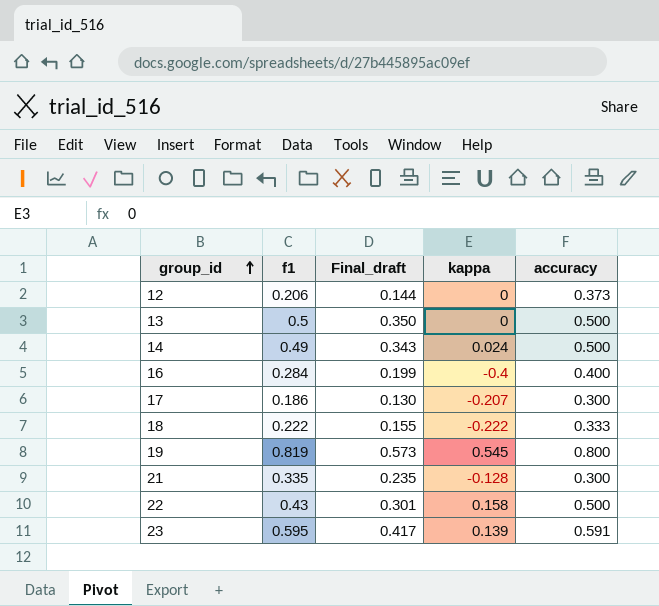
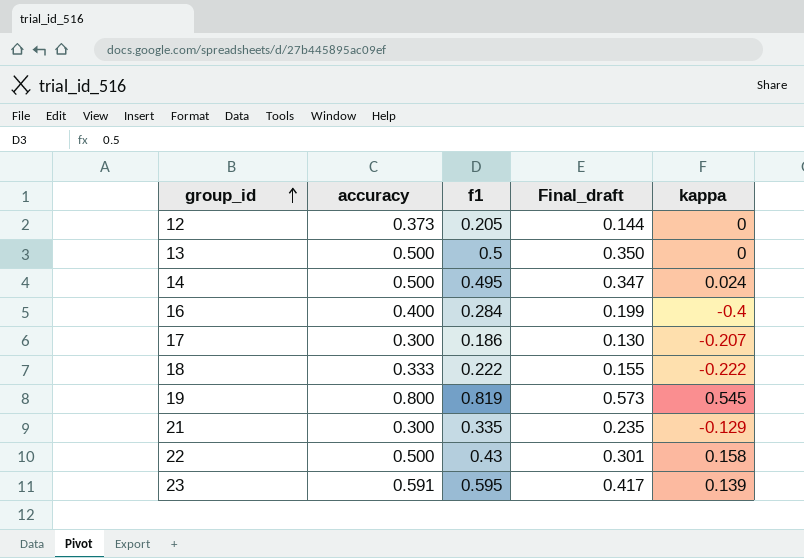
column accuracy | position: 5 -> 2
12 | f1: 0.206 -> 0.205
14 | f1: 0.49 -> 0.495
14 | Final_draft: 0.343 -> 0.347
21 | kappa: -0.128 -> -0.129

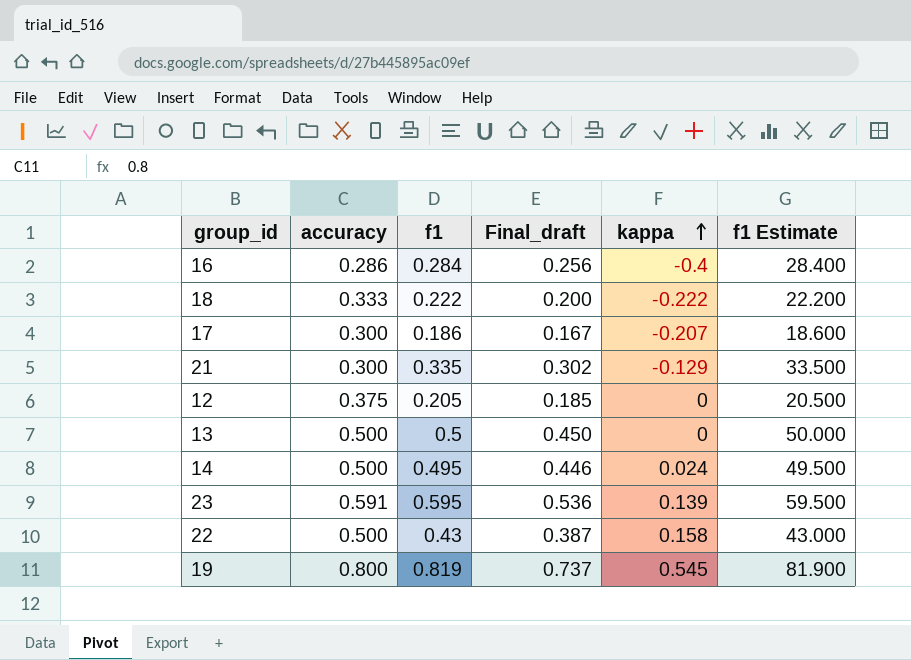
row order: group_id ascending -> kappa ascending
column Final_draft | formula: [f1] * 0.7 -> [f1] * 0.9
column f1 Estimate | formula: none -> [f1] * 100
16 | accuracy: 0.400 -> 0.286
12 | accuracy: 0.373 -> 0.375

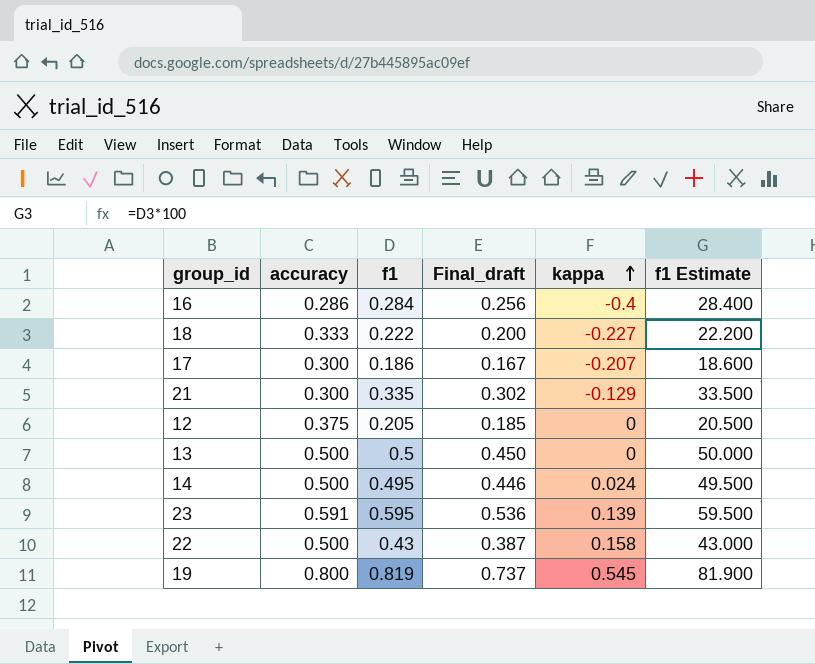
18 | kappa: -0.222 -> -0.227

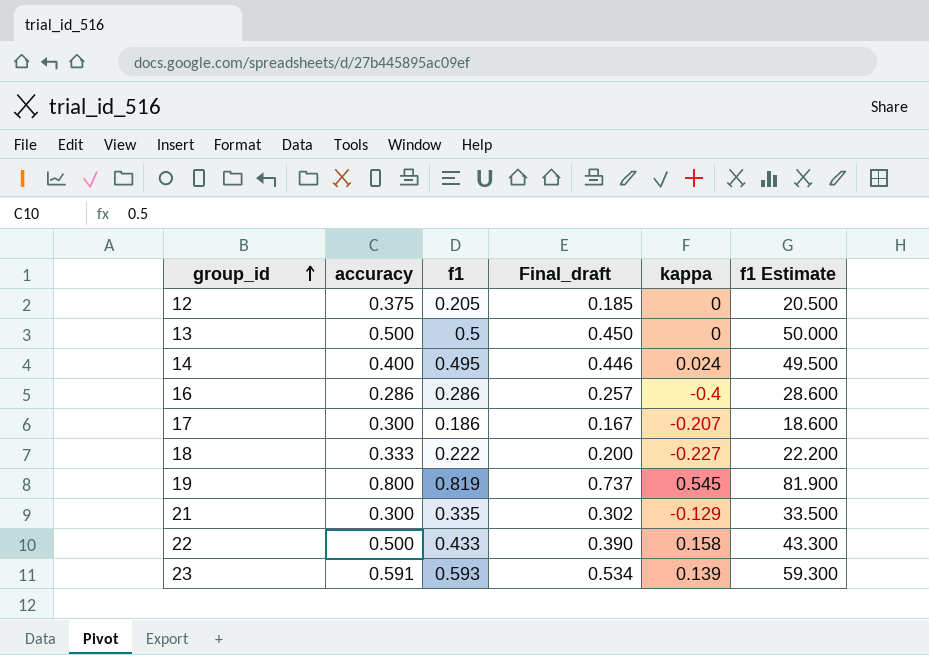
row order: kappa ascending -> group_id ascending
14 | accuracy: 0.500 -> 0.400
16 | f1: 0.284 -> 0.286
16 | Final_draft: 0.256 -> 0.257
16 | f1 Estimate: 28.400 -> 28.600
22 | f1: 0.43 -> 0.433
22 | Final_draft: 0.387 -> 0.390
22 | f1 Estimate: 43.000 -> 43.300
23 | f1: 0.595 -> 0.593
23 | Final_draft: 0.536 -> 0.534
23 | f1 Estimate: 59.500 -> 59.300

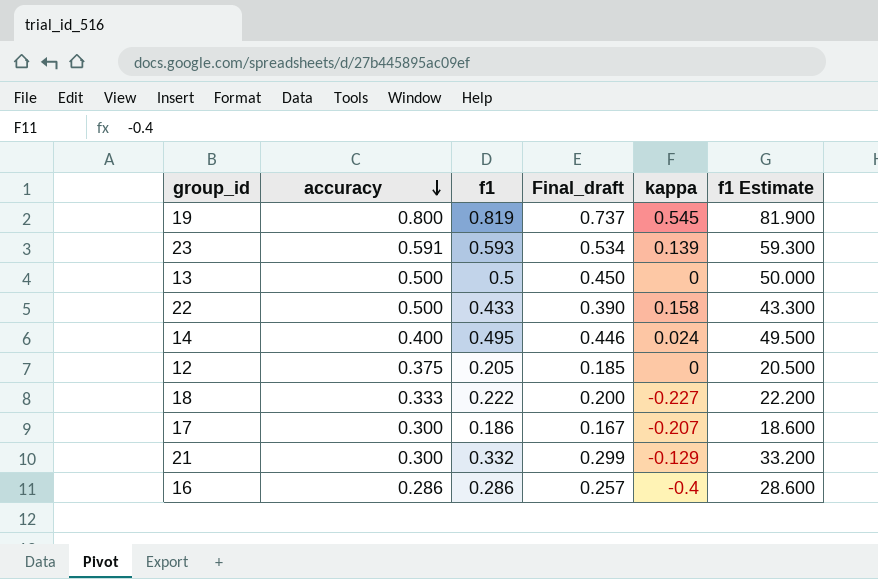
row order: group_id ascending -> accuracy descending
21 | f1: 0.335 -> 0.332
21 | Final_draft: 0.302 -> 0.299
21 | f1 Estimate: 33.500 -> 33.200

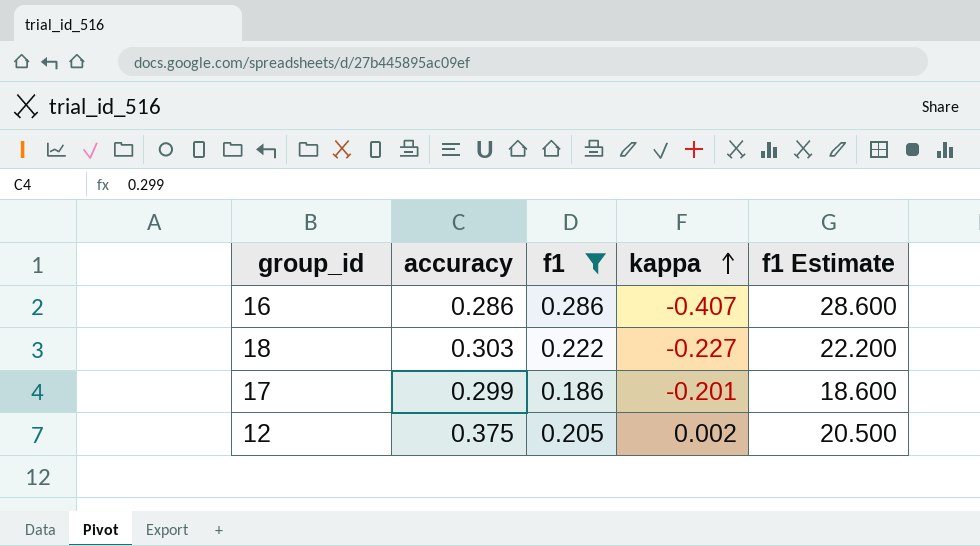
filter: none -> f1 <= 0.286
row order: accuracy descending -> kappa ascending
column Final_draft | formula: [f1] * 0.9 -> none
16 | kappa: -0.4 -> -0.407
18 | accuracy: 0.333 -> 0.303
17 | accuracy: 0.300 -> 0.299
17 | kappa: -0.207 -> -0.201
12 | kappa: 0 -> 0.002

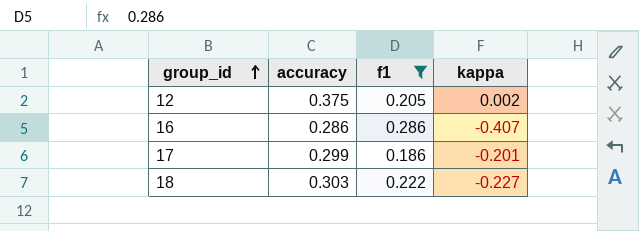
row order: kappa ascending -> group_id ascending
column f1 Estimate | formula: [f1] * 100 -> none

